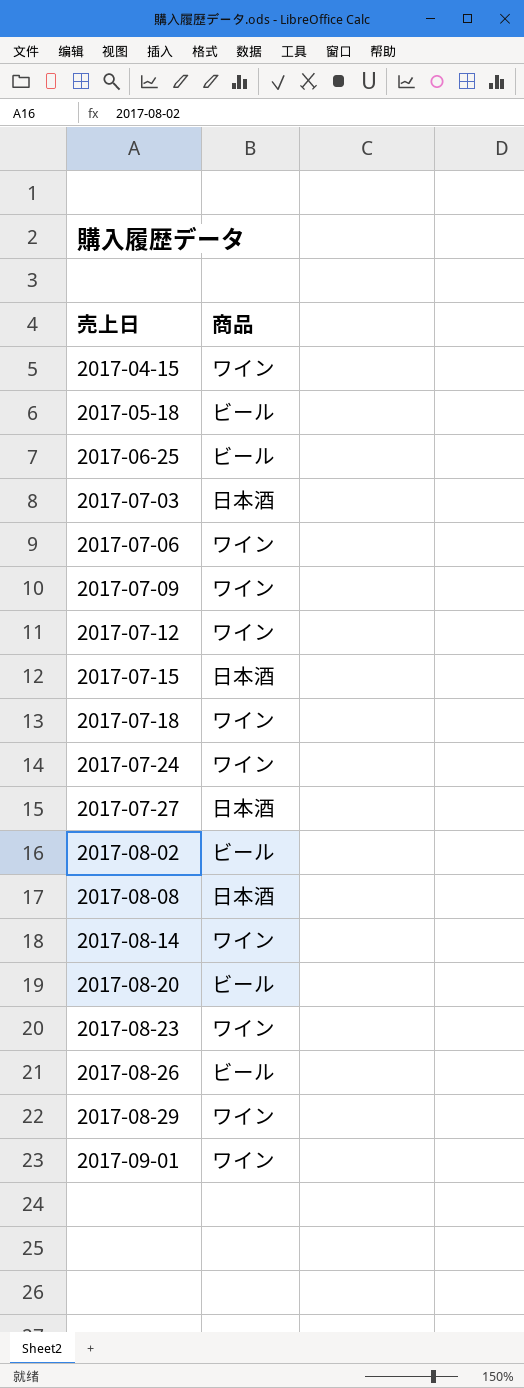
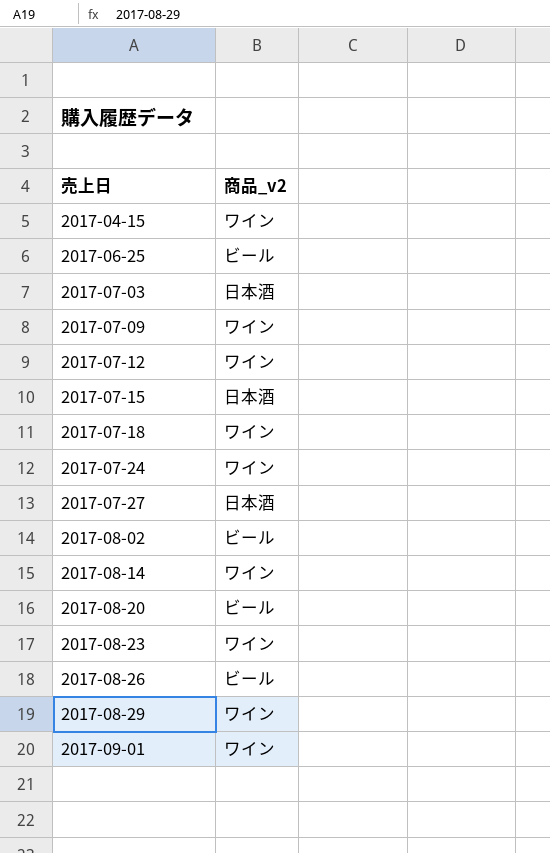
column name: 商品 -> 商品_v2
row 2017-05-18: ビール -> none
row 2017-07-06: ワイン -> none
row 2017-08-08: 日本酒 -> none

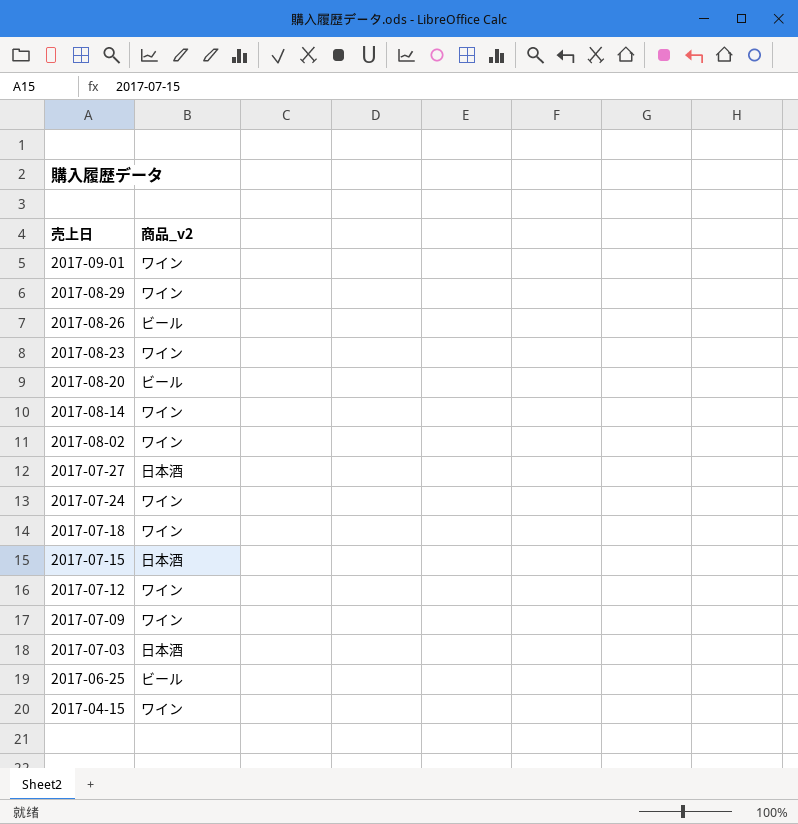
row order: 売上日 ascending -> 売上日 descending
2017-08-02 | 商品_v2: ビール -> ワイン

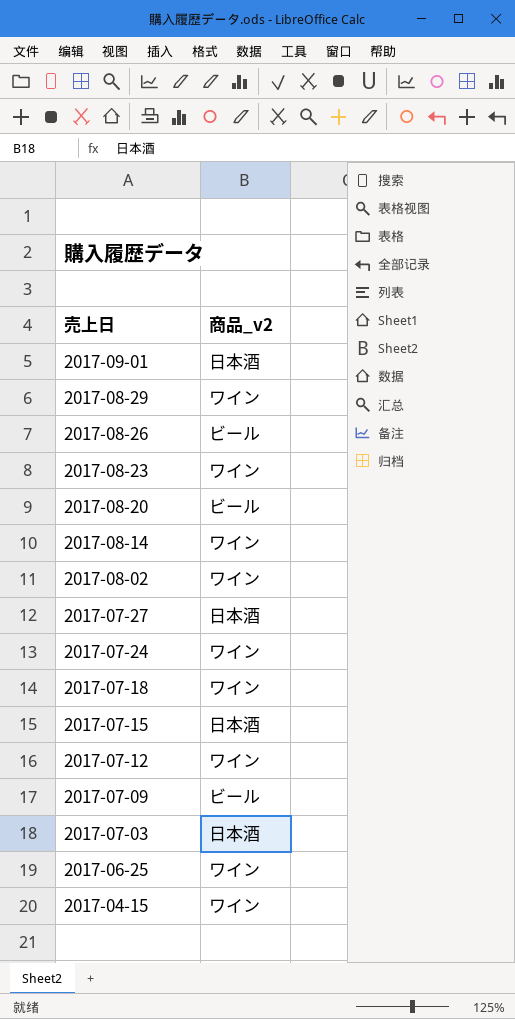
2017-09-01 | 商品_v2: ワイン -> 日本酒
2017-07-09 | 商品_v2: ワイン -> ビール
2017-06-25 | 商品_v2: ビール -> ワイン

